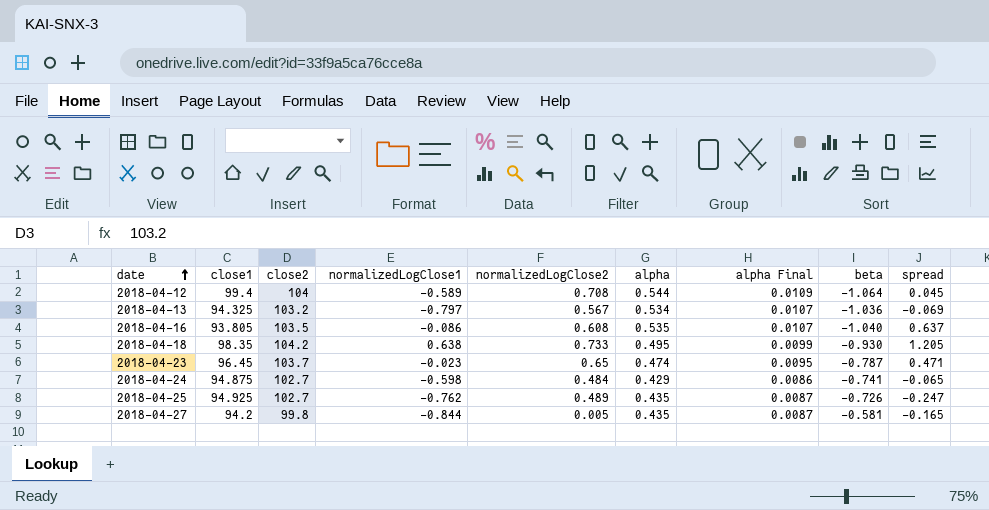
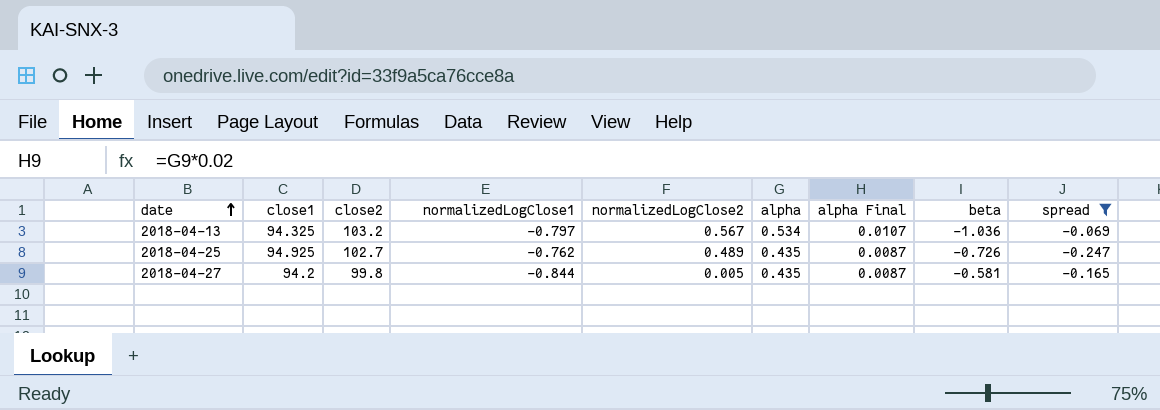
filter: none -> spread <= -0.069

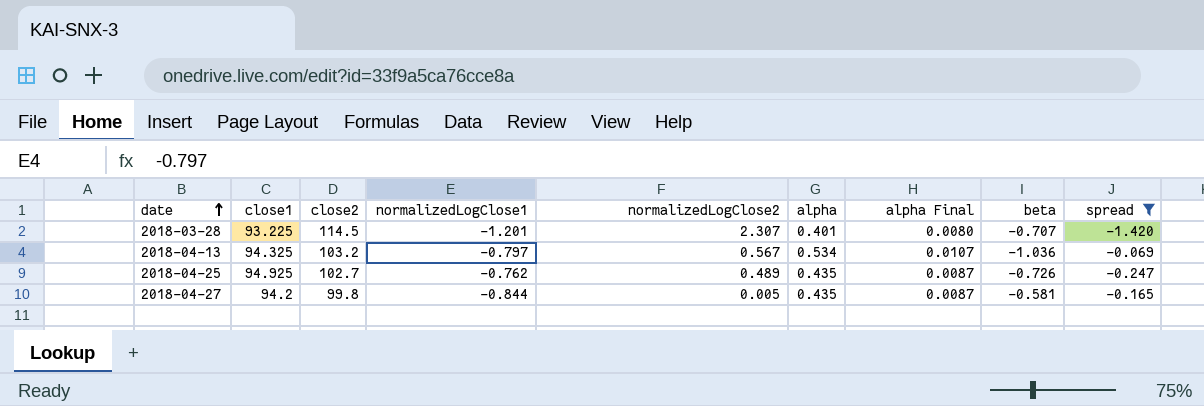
row 2018-03-28: none -> 93.225 | 114.5 | -1.201 | 2.307 | 0.401 | 0.0080 | -0.707 | -1.420

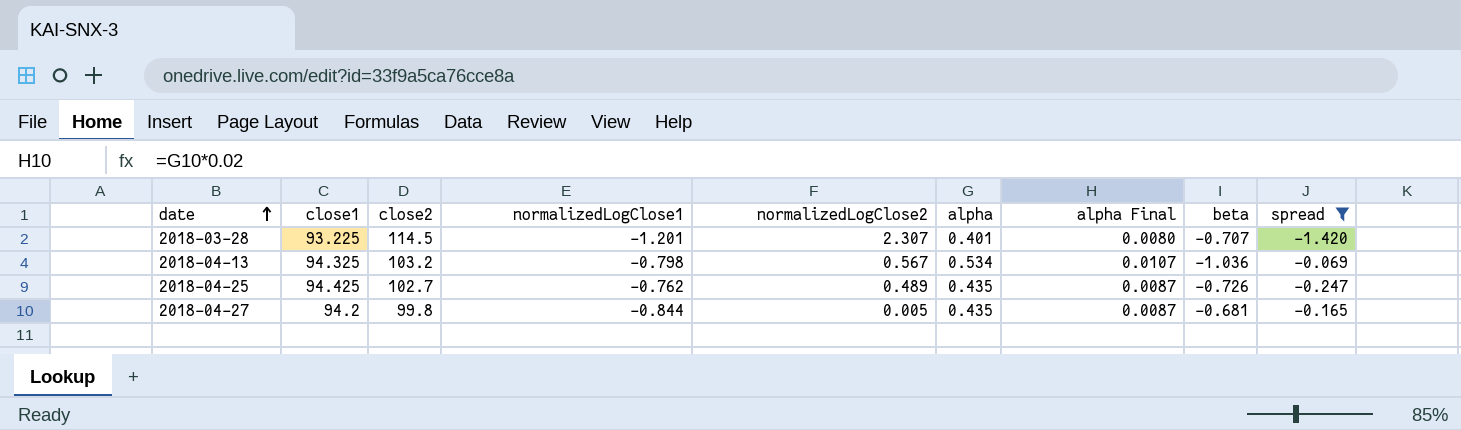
2018-04-13 | normalizedLogClose1: -0.797 -> -0.798
2018-04-25 | close1: 94.925 -> 94.425
2018-04-27 | beta: -0.581 -> -0.681

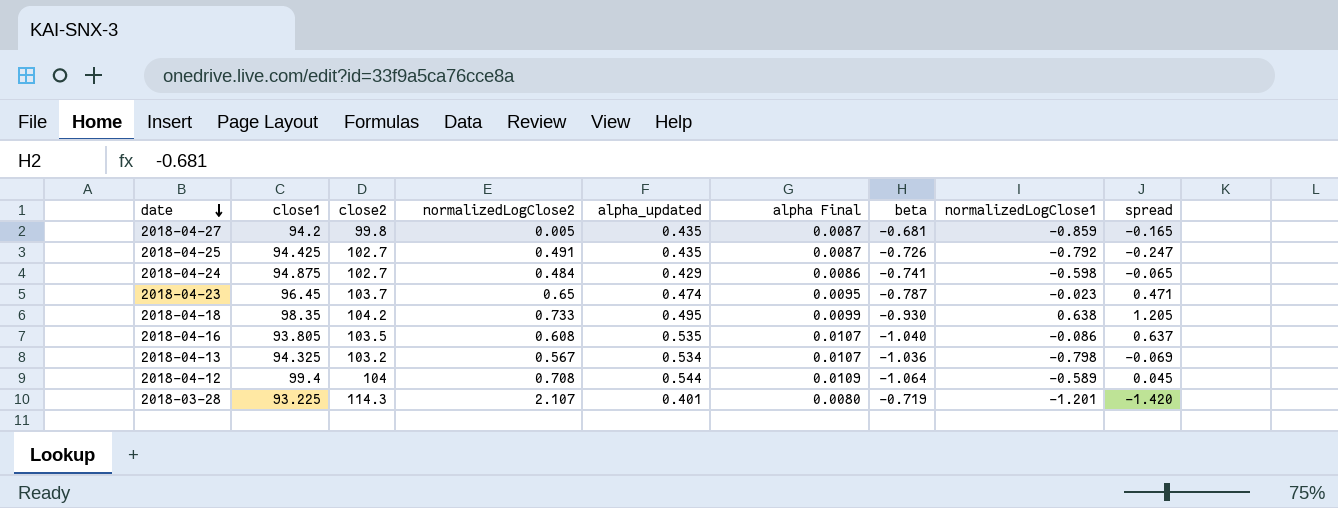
filter: spread <= -0.069 -> none
row order: date ascending -> date descending
column name: alpha -> alpha_updated
column normalizedLogClose1 | position: 4 -> 8
2018-04-27 | normalizedLogClose1: -0.844 -> -0.859
2018-04-25 | normalizedLogClose2: 0.489 -> 0.491
2018-04-25 | normalizedLogClose1: -0.762 -> -0.792
2018-03-28 | close2: 114.5 -> 114.3
2018-03-28 | normalizedLogClose2: 2.307 -> 2.107
2018-03-28 | beta: -0.707 -> -0.719

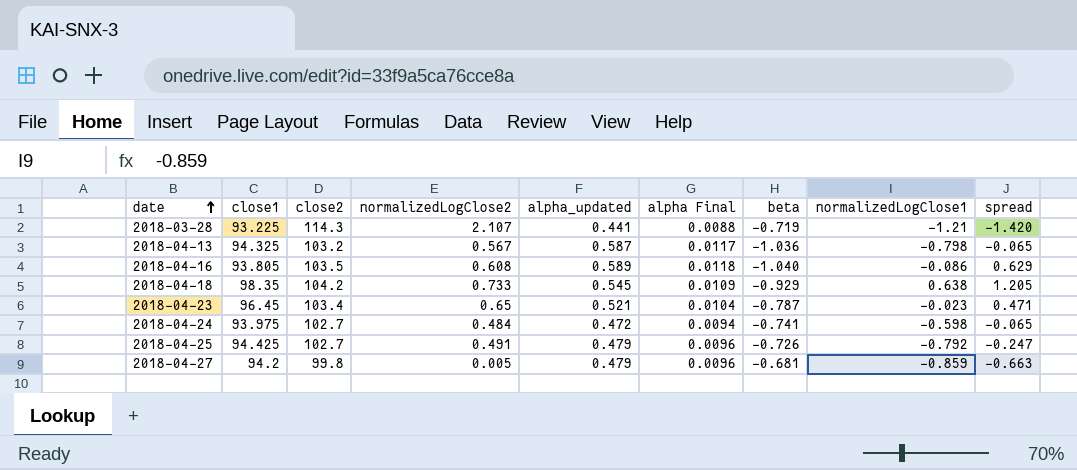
row order: date descending -> date ascending
row 2018-04-12: 99.4 | 104 | 0.708 | 0.544 | 0.0109 | -1.064 | -0.589 | 0.045 -> none
2018-03-28 | alpha_updated: 0.401 -> 0.441
2018-03-28 | alpha Final: 0.0080 -> 0.0088
2018-03-28 | normalizedLogClose1: -1.201 -> -1.21
2018-04-13 | alpha_updated: 0.534 -> 0.587
2018-04-13 | alpha Final: 0.0107 -> 0.0117
2018-04-13 | spread: -0.069 -> -0.065
2018-04-16 | alpha_updated: 0.535 -> 0.589
2018-04-16 | alpha Final: 0.0107 -> 0.0118
2018-04-16 | spread: 0.637 -> 0.629
2018-04-18 | alpha_updated: 0.495 -> 0.545
2018-04-18 | alpha Final: 0.0099 -> 0.0109
2018-04-18 | beta: -0.930 -> -0.929
2018-04-23 | close2: 103.7 -> 103.4
2018-04-23 | alpha_updated: 0.474 -> 0.521
2018-04-23 | alpha Final: 0.0095 -> 0.0104
2018-04-24 | close1: 94.875 -> 93.975
2018-04-24 | alpha_updated: 0.429 -> 0.472
2018-04-24 | alpha Final: 0.0086 -> 0.0094
2018-04-25 | alpha_updated: 0.435 -> 0.479
2018-04-25 | alpha Final: 0.0087 -> 0.0096
2018-04-27 | alpha_updated: 0.435 -> 0.479
2018-04-27 | alpha Final: 0.0087 -> 0.0096
2018-04-27 | spread: -0.165 -> -0.663

